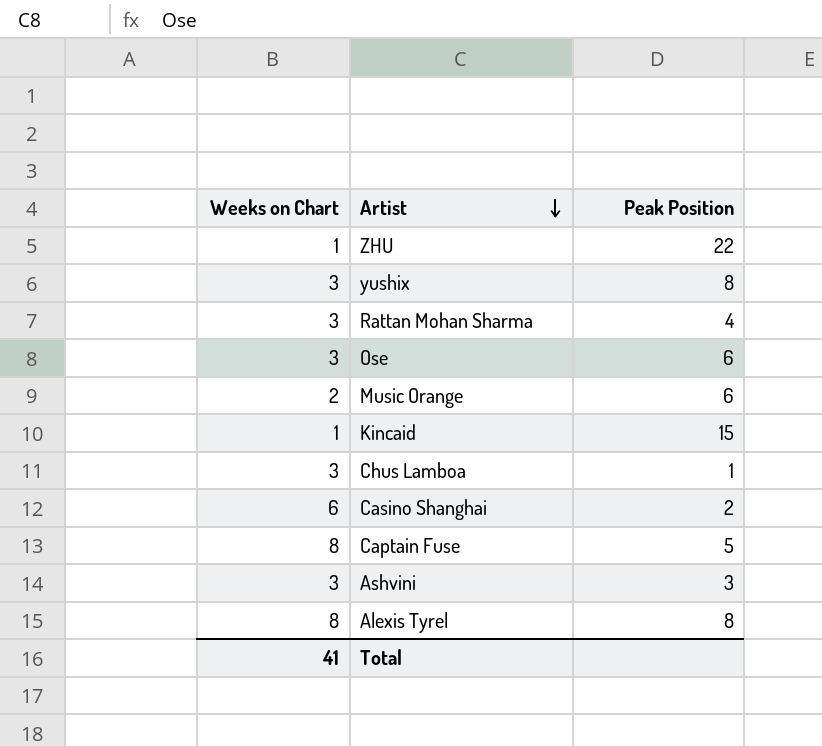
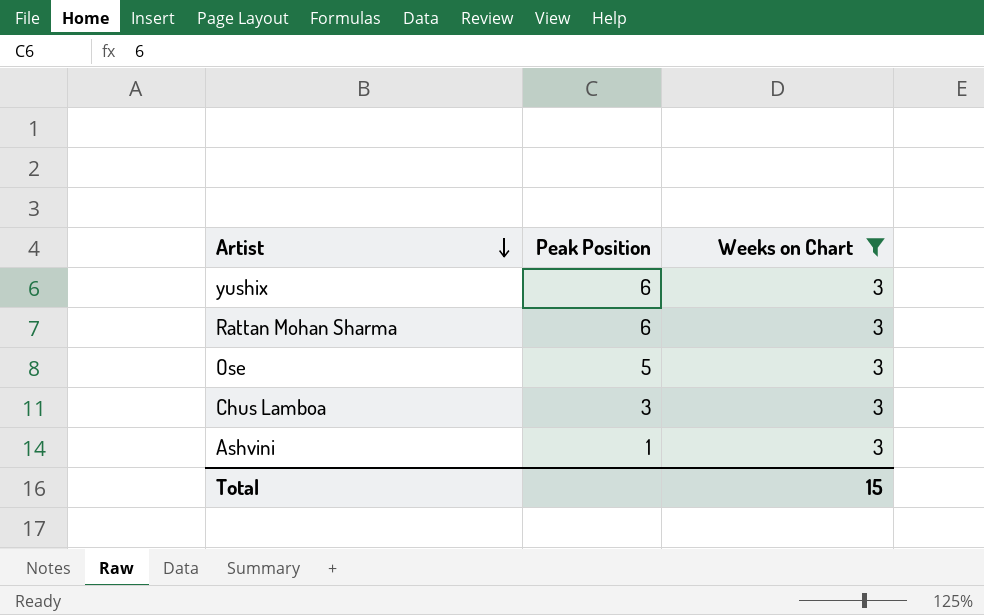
filter: none -> Weeks on Chart = 3
column Weeks on Chart | position: 1 -> 3
yushix | Peak Position: 8 -> 6
Rattan Mohan Sharma | Peak Position: 4 -> 6
Ose | Peak Position: 6 -> 5
Chus Lamboa | Peak Position: 1 -> 3
Ashvini | Peak Position: 3 -> 1
Total | Weeks on Chart: 41 -> 15

